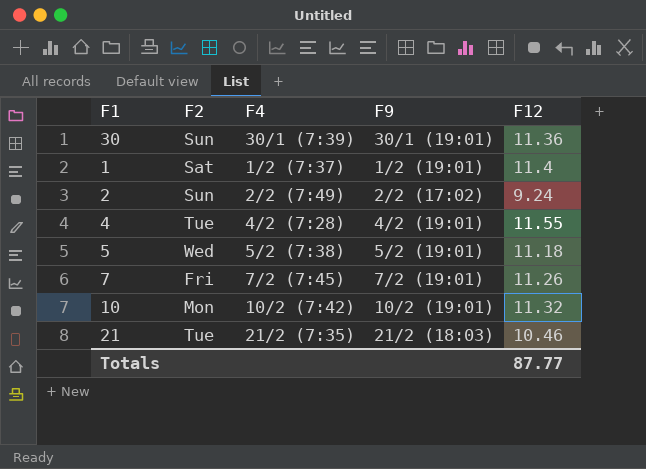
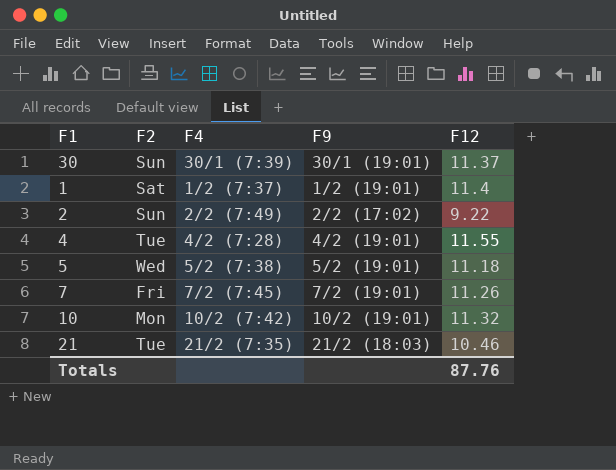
30 | F12: 11.36 -> 11.37
2 | F12: 9.24 -> 9.22
Totals | F12: 87.77 -> 87.76

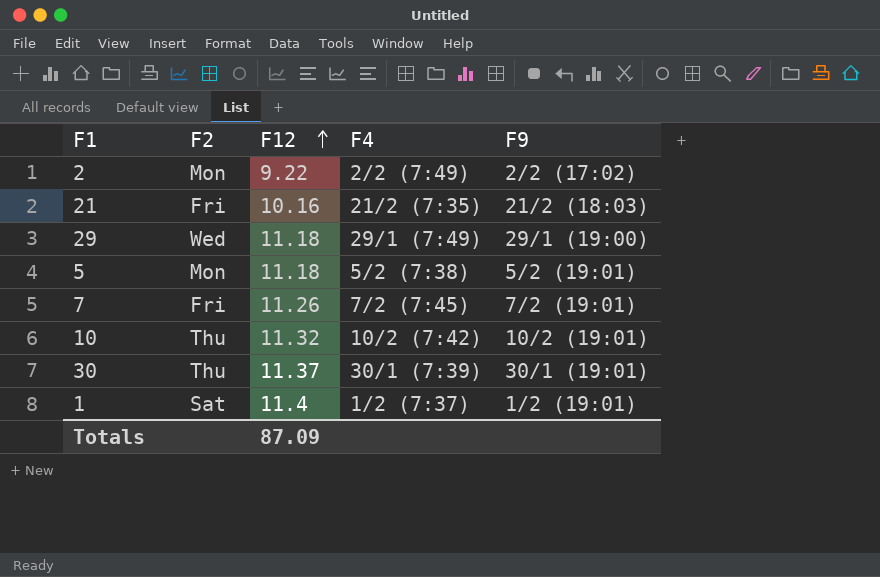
row order: none -> F12 ascending
column F12 | position: 5 -> 3
row 4: Tue | 4/2 (7:28) | 4/2 (19:01) | 11.55 -> none
2 | F2: Sun -> Mon
21 | F2: Tue -> Fri
21 | F12: 10.46 -> 10.16
row 29: none -> Wed | 11.18 | 29/1 (7:49) | 29/1 (19:00)
5 | F2: Wed -> Mon
10 | F2: Mon -> Thu
30 | F2: Sun -> Thu
Totals | F12: 87.76 -> 87.09

